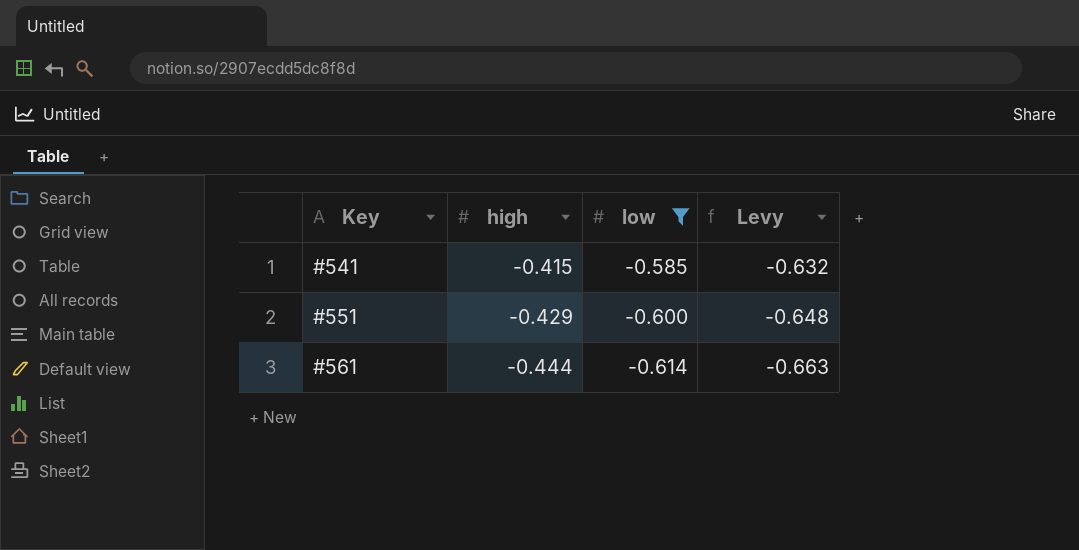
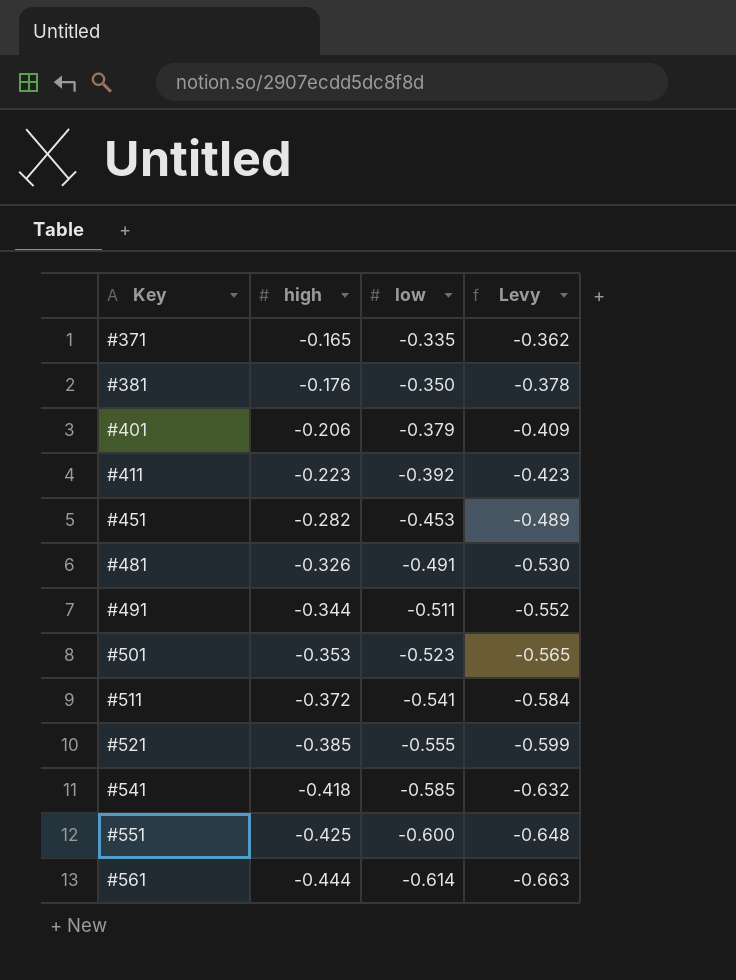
filter: low <= -0.585 -> none
#541 | high: -0.415 -> -0.418
#551 | high: -0.429 -> -0.425

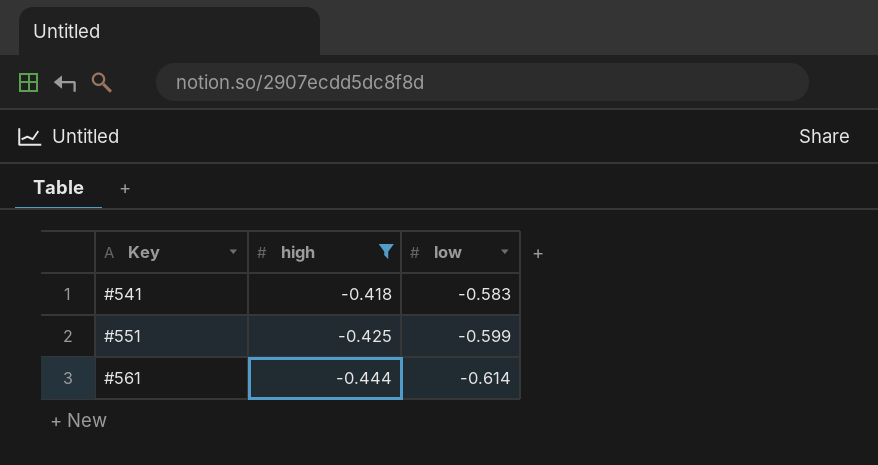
filter: none -> high <= -0.418
column Levy | formula: [low] * 1.08 -> none
#541 | low: -0.585 -> -0.583
#551 | low: -0.600 -> -0.599

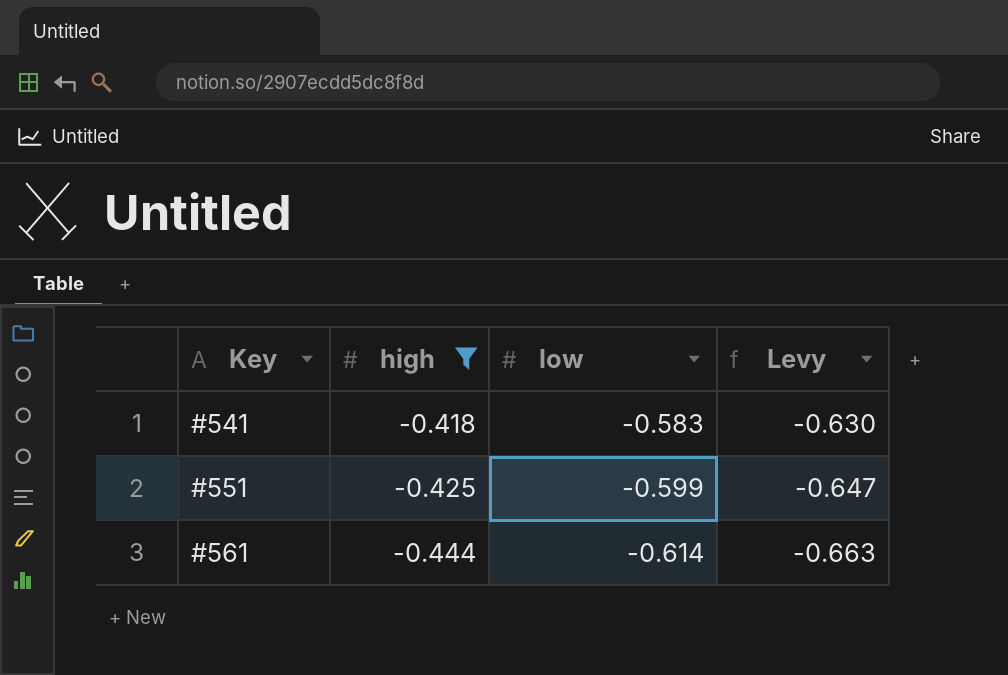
column Levy | formula: none -> [low] * 1.08

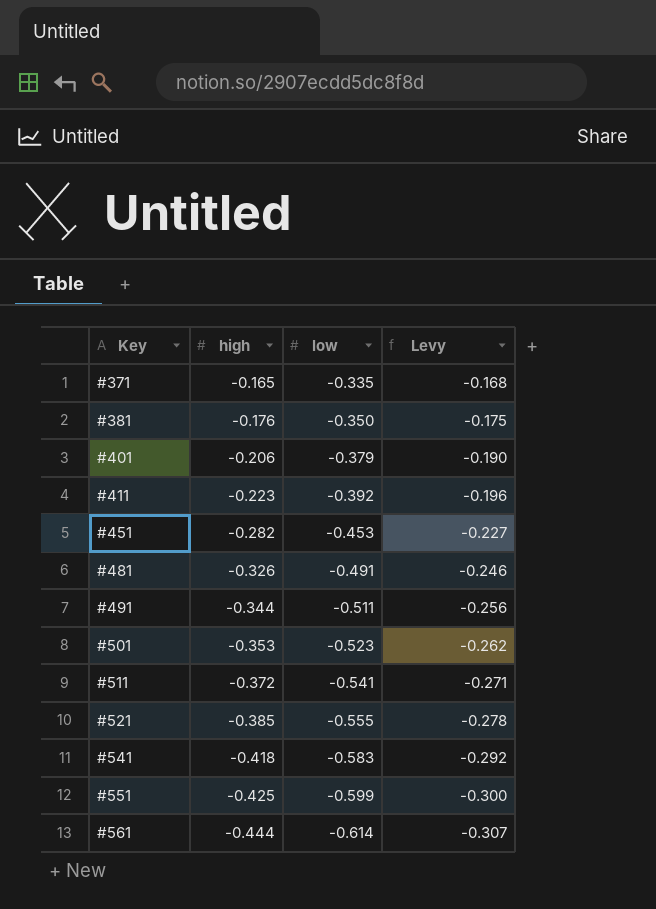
filter: high <= -0.418 -> none
column Levy | formula: [low] * 1.08 -> [low] * 0.5

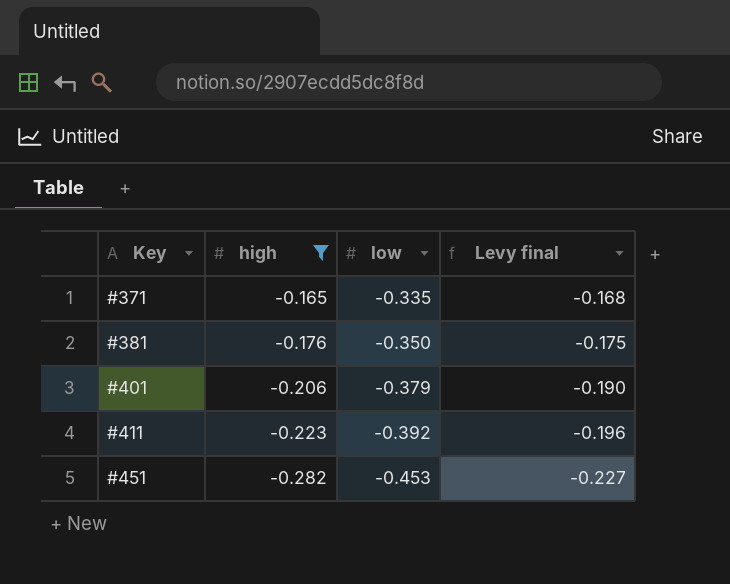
filter: none -> high >= -0.282
column name: Levy -> Levy final

